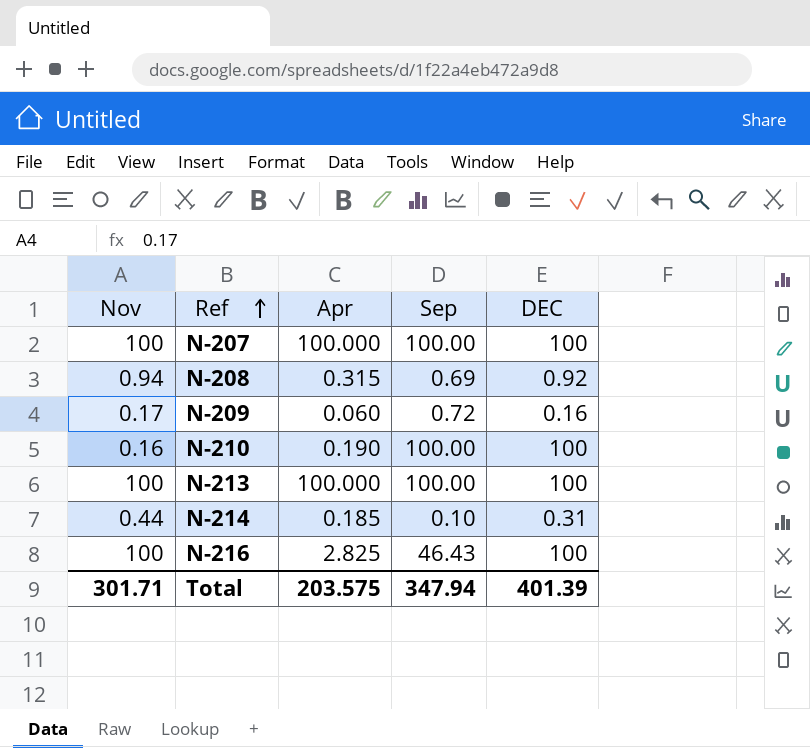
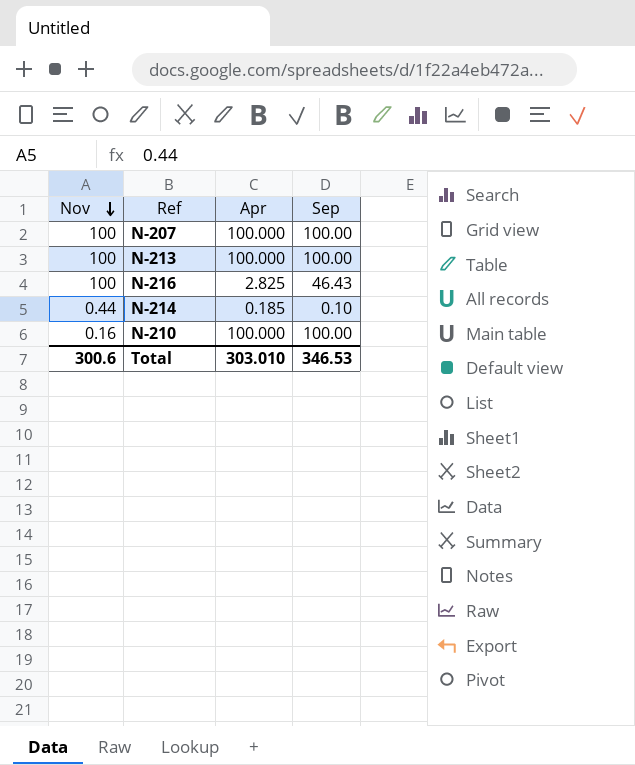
row order: Ref ascending -> Nov descending
column DEC | position: 5 -> none
row N-208: 0.94 | 0.315 | 0.69 | 0.92 -> none
row N-209: 0.17 | 0.060 | 0.72 | 0.16 -> none
N-210 | Apr: 0.190 -> 100.000
Total | Nov: 301.71 -> 300.6
Total | Apr: 203.575 -> 303.010
Total | Sep: 347.94 -> 346.53

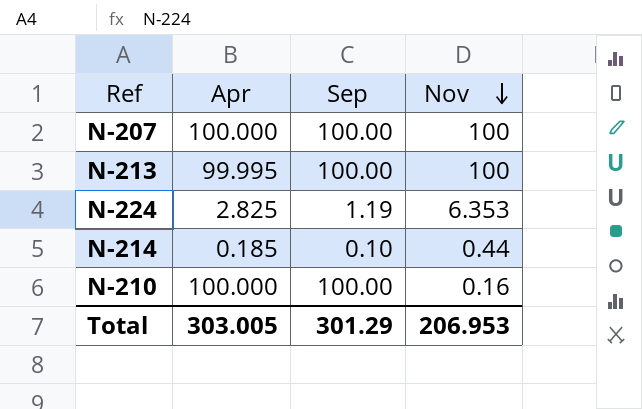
column Nov | position: 1 -> 4
row N-216: 100 | 2.825 | 46.43 -> none
N-213 | Apr: 100.000 -> 99.995
row N-224: none -> 2.825 | 1.19 | 6.353
Total | Apr: 303.010 -> 303.005
Total | Sep: 346.53 -> 301.29
Total | Nov: 300.6 -> 206.953

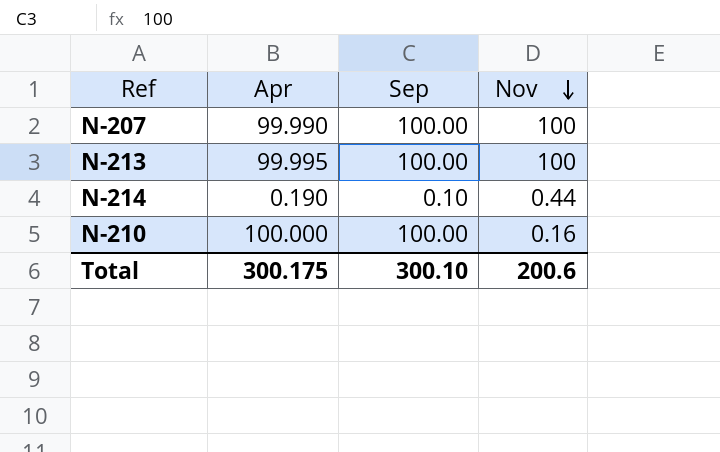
row N-224: 2.825 | 1.19 | 6.353 -> none
N-207 | Apr: 100.000 -> 99.990
N-214 | Apr: 0.185 -> 0.190
Total | Apr: 303.005 -> 300.175
Total | Sep: 301.29 -> 300.10
Total | Nov: 206.953 -> 200.6

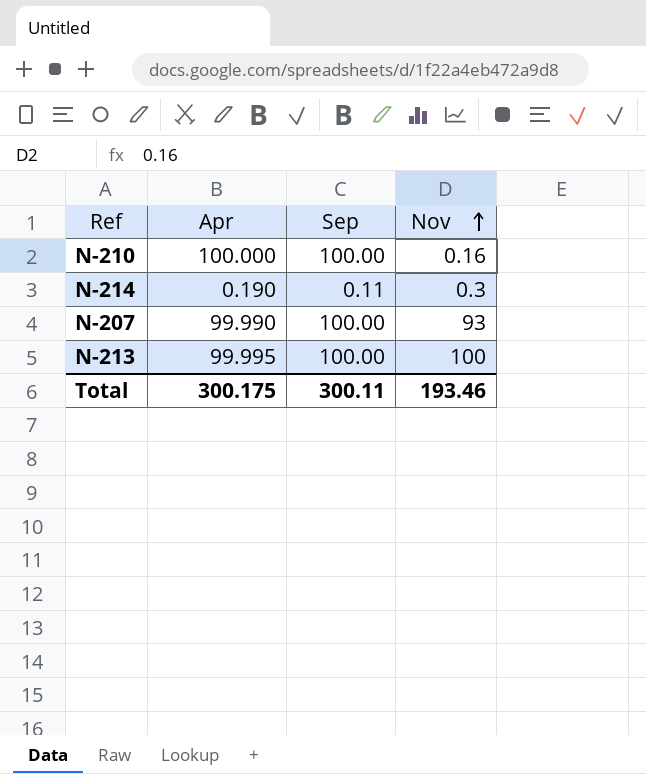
row order: Nov descending -> Nov ascending
N-214 | Sep: 0.10 -> 0.11
N-214 | Nov: 0.44 -> 0.3
N-207 | Nov: 100 -> 93
Total | Sep: 300.10 -> 300.11
Total | Nov: 200.6 -> 193.46

